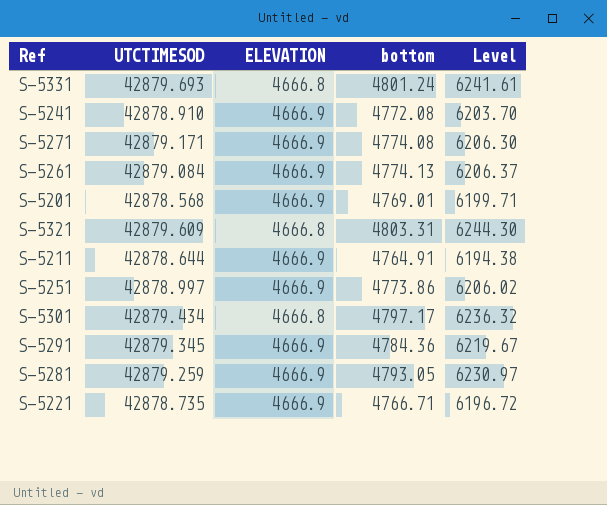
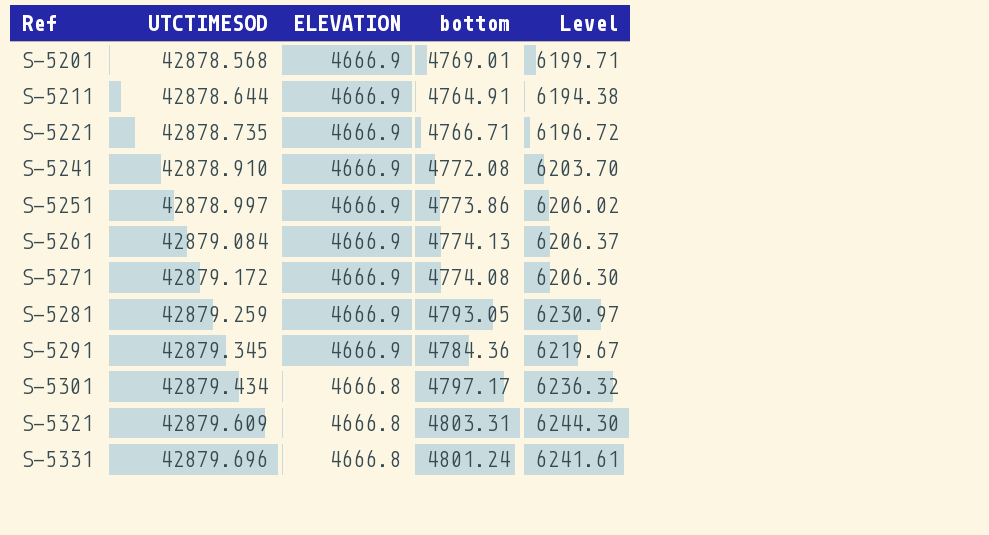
row order: none -> Ref ascending
S-5271 | UTCTIMESOD: 42879.171 -> 42879.172
S-5331 | UTCTIMESOD: 42879.693 -> 42879.696

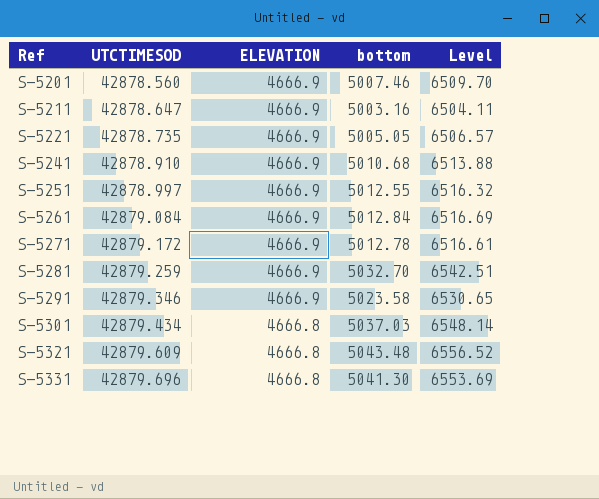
S-5201 | UTCTIMESOD: 42878.568 -> 42878.560
S-5201 | bottom: 4769.01 -> 5007.46
S-5201 | Level: 6199.71 -> 6509.70
S-5211 | UTCTIMESOD: 42878.644 -> 42878.647
S-5211 | bottom: 4764.91 -> 5003.16
S-5211 | Level: 6194.38 -> 6504.11
S-5221 | bottom: 4766.71 -> 5005.05
S-5221 | Level: 6196.72 -> 6506.57
S-5241 | bottom: 4772.08 -> 5010.68
S-5241 | Level: 6203.70 -> 6513.88
S-5251 | bottom: 4773.86 -> 5012.55
S-5251 | Level: 6206.02 -> 6516.32
S-5261 | bottom: 4774.13 -> 5012.84
S-5261 | Level: 6206.37 -> 6516.69
S-5271 | bottom: 4774.08 -> 5012.78
S-5271 | Level: 6206.30 -> 6516.61
S-5281 | bottom: 4793.05 -> 5032.70
S-5281 | Level: 6230.97 -> 6542.51
S-5291 | UTCTIMESOD: 42879.345 -> 42879.346
S-5291 | bottom: 4784.36 -> 5023.58
S-5291 | Level: 6219.67 -> 6530.65
S-5301 | bottom: 4797.17 -> 5037.03
S-5301 | Level: 6236.32 -> 6548.14
S-5321 | bottom: 4803.31 -> 5043.48
S-5321 | Level: 6244.30 -> 6556.52
S-5331 | bottom: 4801.24 -> 5041.30
S-5331 | Level: 6241.61 -> 6553.69

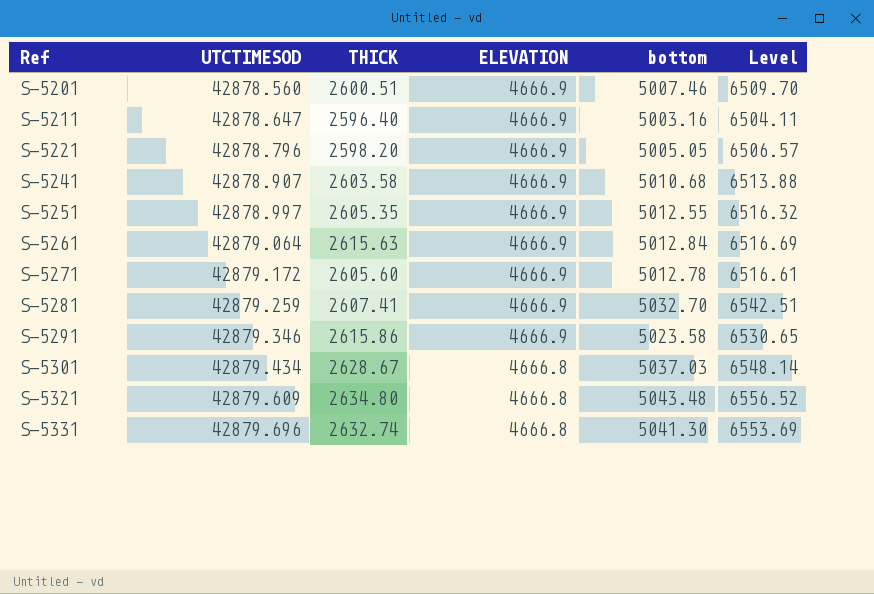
column THICK | position: none -> 3
S-5221 | UTCTIMESOD: 42878.735 -> 42878.796
S-5241 | UTCTIMESOD: 42878.910 -> 42878.907
S-5261 | UTCTIMESOD: 42879.084 -> 42879.064

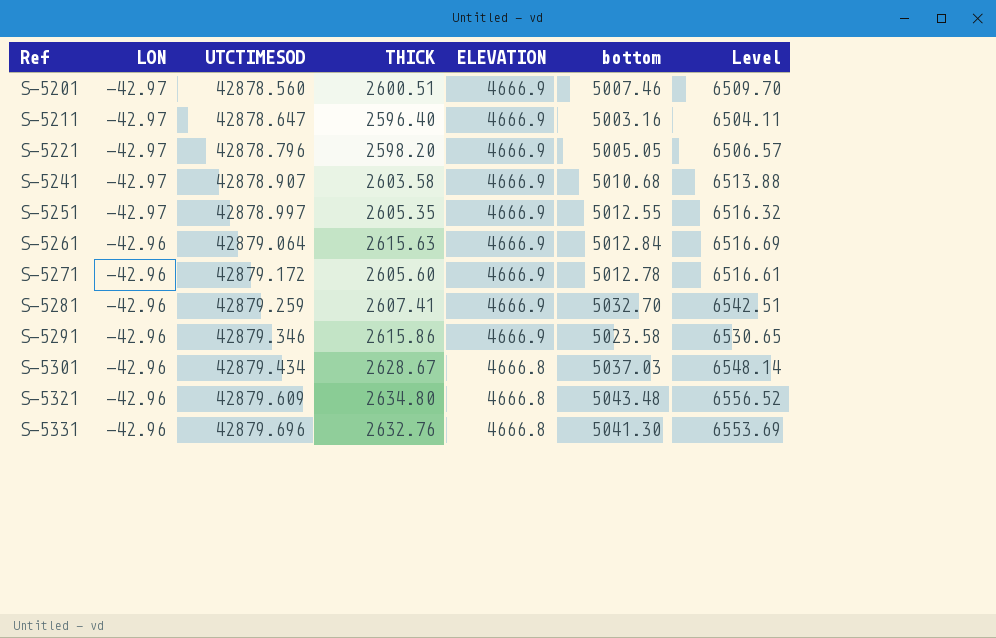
column LON | position: none -> 2
S-5331 | THICK: 2632.74 -> 2632.76

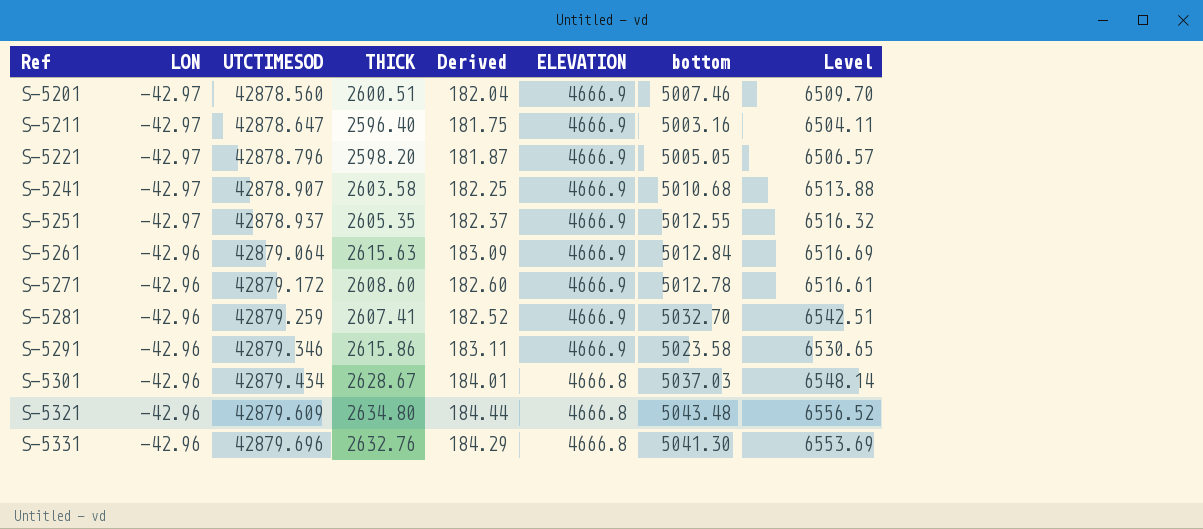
column Derived | formula: none -> [THICK] * 0.07
S-5251 | UTCTIMESOD: 42878.997 -> 42878.937
S-5271 | THICK: 2605.60 -> 2608.60

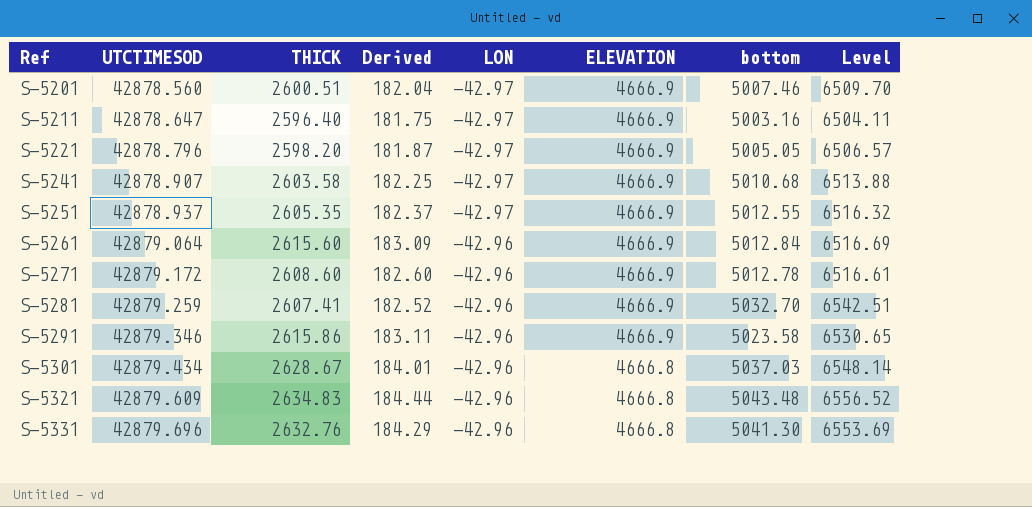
column LON | position: 2 -> 5
S-5261 | THICK: 2615.63 -> 2615.60
S-5321 | THICK: 2634.80 -> 2634.83

